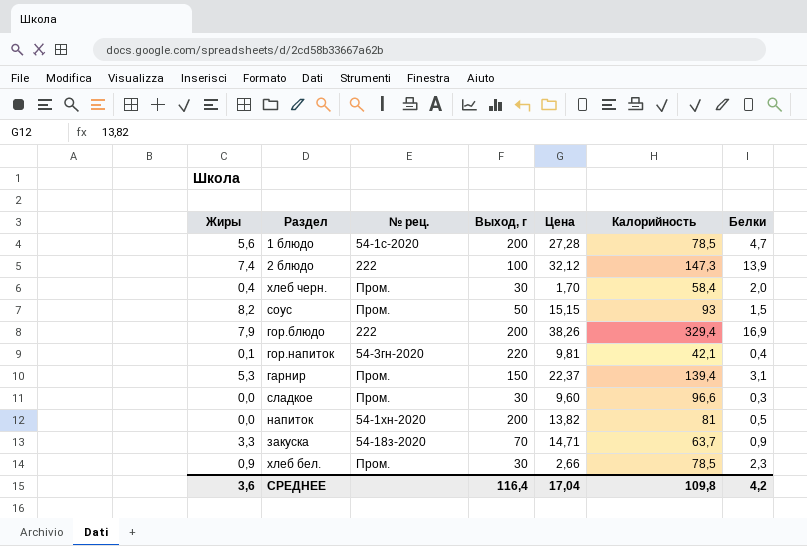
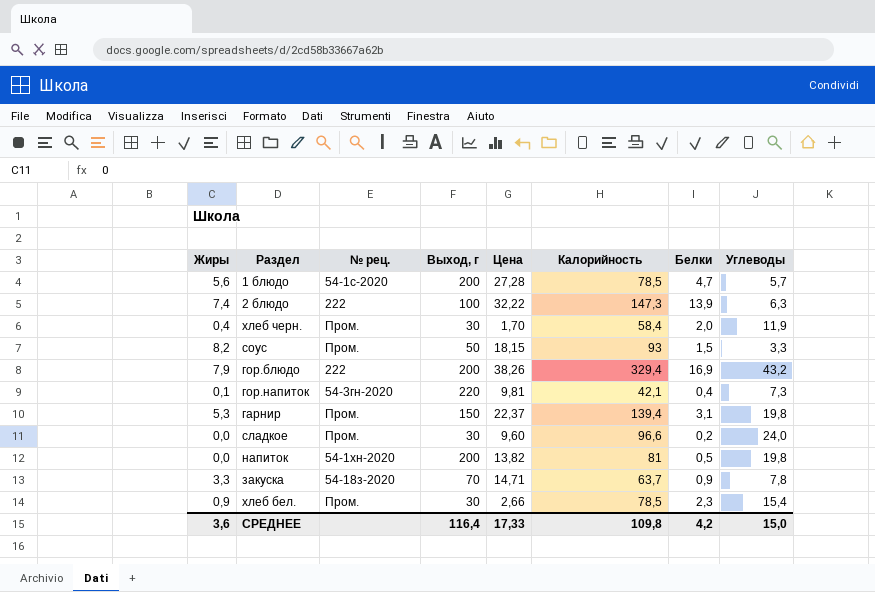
column Углеводы | position: none -> 8
2 блюдо | Цена: 32,12 -> 32,22
соус | Цена: 15,15 -> 18,15
сладкое | Белки: 0,3 -> 0,2
СРЕДНЕЕ | Цена: 17,04 -> 17,33

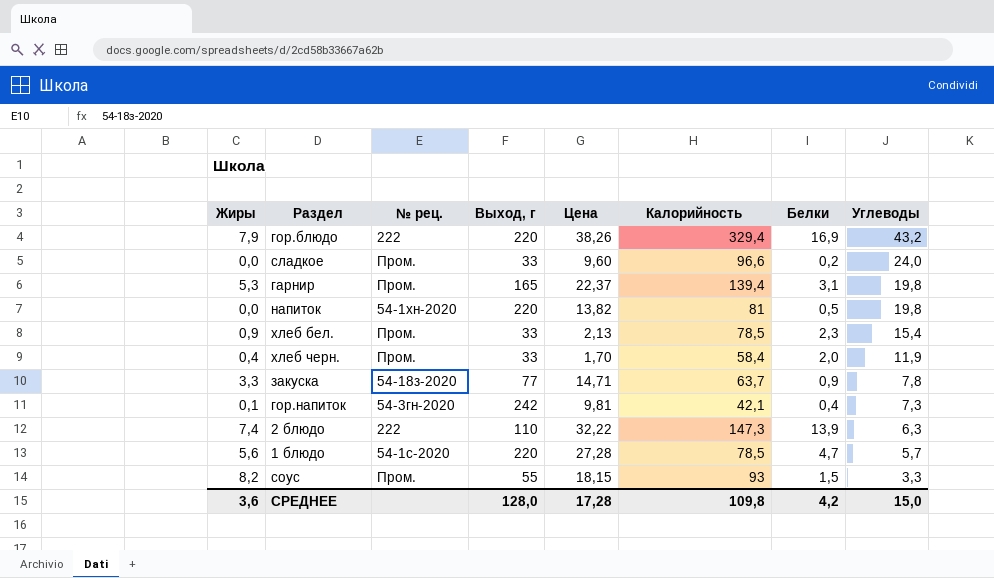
row order: none -> Углеводы descending
гор.блюдо | Выход, г: 200 -> 220
сладкое | Выход, г: 30 -> 33
гарнир | Выход, г: 150 -> 165
напиток | Выход, г: 200 -> 220
хлеб бел. | Выход, г: 30 -> 33
хлеб бел. | Цена: 2,66 -> 2,13
хлеб черн. | Выход, г: 30 -> 33
закуска | Выход, г: 70 -> 77
гор.напиток | Выход, г: 220 -> 242
2 блюдо | Выход, г: 100 -> 110
1 блюдо | Выход, г: 200 -> 220
соус | Выход, г: 50 -> 55
СРЕДНЕЕ | Выход, г: 116,4 -> 128,0
СРЕДНЕЕ | Цена: 17,33 -> 17,28

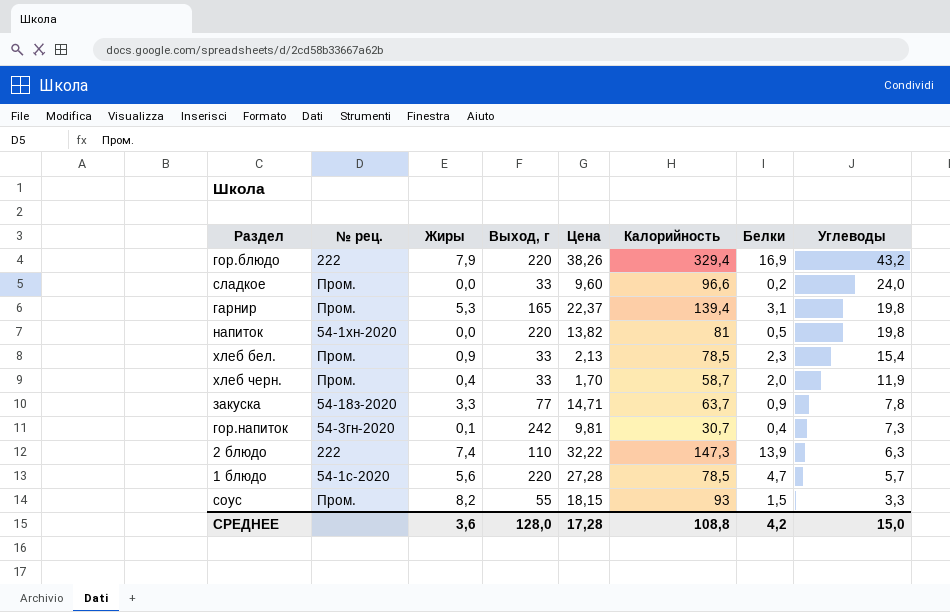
column Жиры | position: 1 -> 3
хлеб черн. | Калорийность: 58,4 -> 58,7
гор.напиток | Калорийность: 42,1 -> 30,7
СРЕДНЕЕ | Калорийность: 109,8 -> 108,8

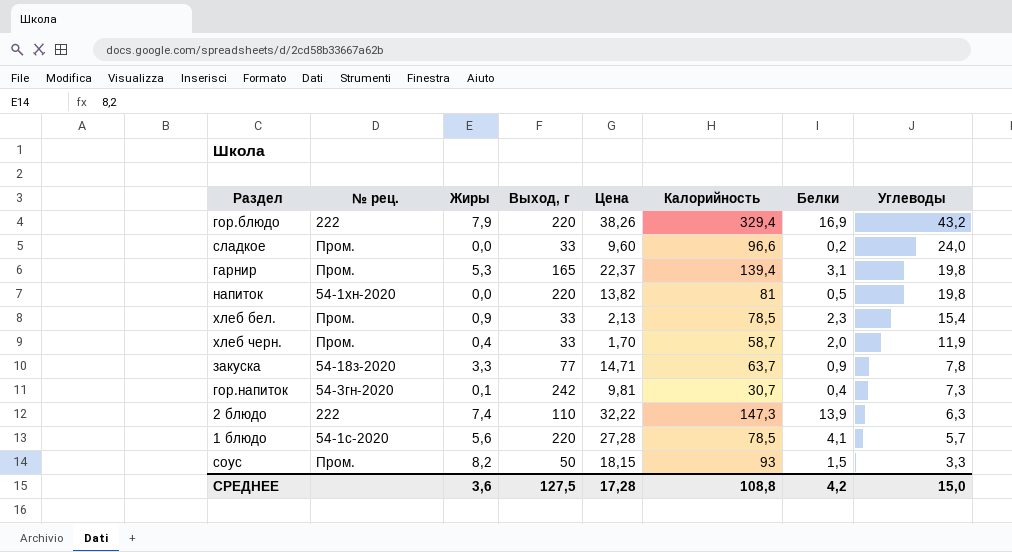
1 блюдо | Белки: 4,7 -> 4,1
соус | Выход, г: 55 -> 50
СРЕДНЕЕ | Выход, г: 128,0 -> 127,5

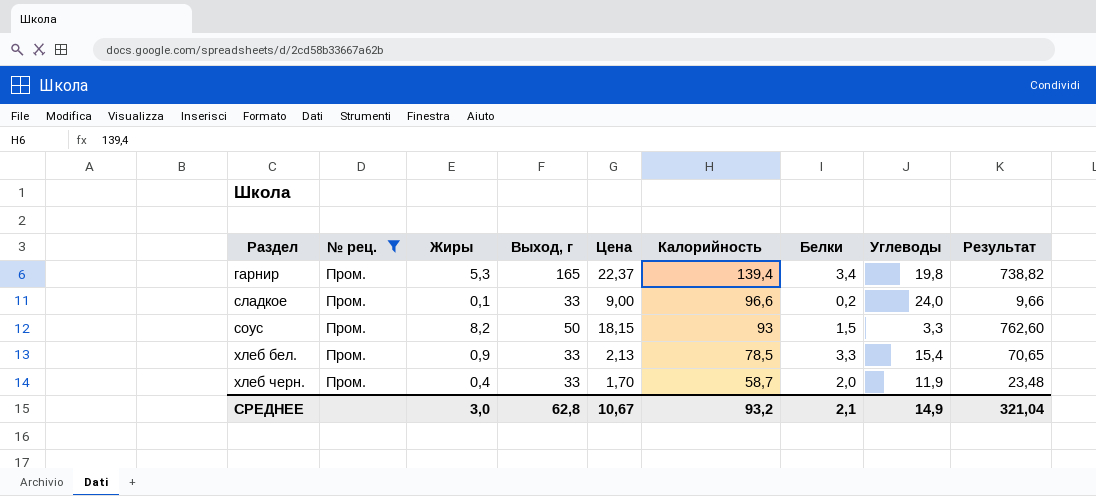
filter: none -> № рец. = Пром.
row order: Углеводы descending -> Раздел ascending
column Результат | formula: none -> [Жиры] * [Калорийность]
гарнир | Белки: 3,1 -> 3,4
сладкое | Жиры: 0,0 -> 0,1
сладкое | Цена: 9,60 -> 9,00
хлеб бел. | Белки: 2,3 -> 3,3
СРЕДНЕЕ | Жиры: 3,6 -> 3,0
СРЕДНЕЕ | Выход, г: 127,5 -> 62,8
СРЕДНЕЕ | Цена: 17,28 -> 10,67
СРЕДНЕЕ | Калорийность: 108,8 -> 93,2
СРЕДНЕЕ | Белки: 4,2 -> 2,1
СРЕДНЕЕ | Углеводы: 15,0 -> 14,9

